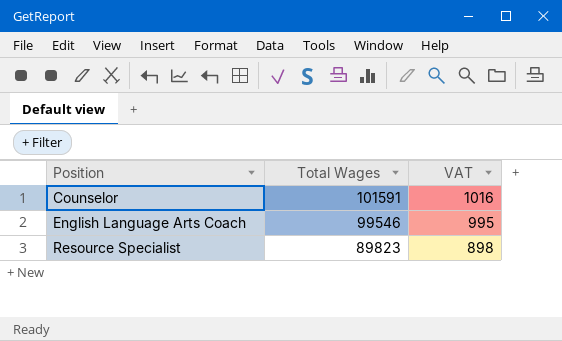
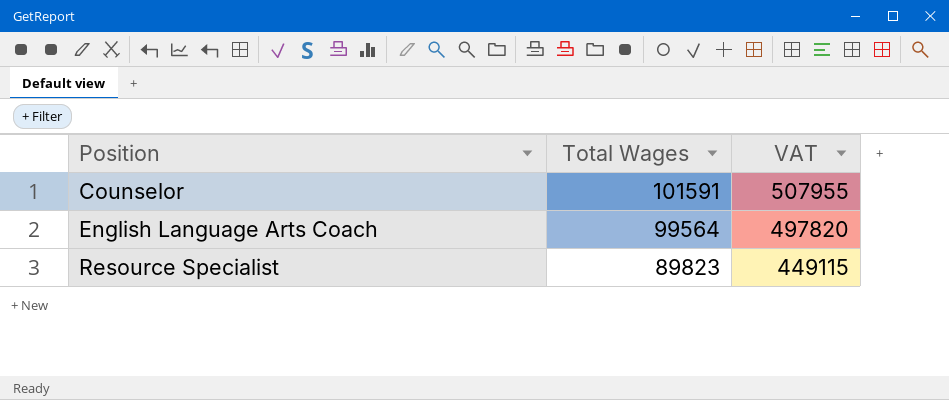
column VAT | formula: [Total Wages] * 0.01 -> [Total Wages] * 5
English Language Arts Coach | Total Wages: 99546 -> 99564

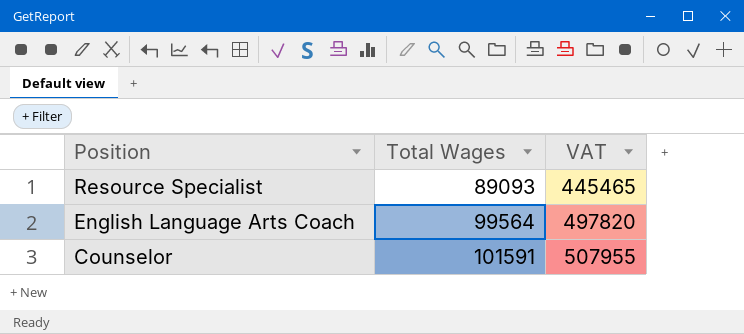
row order: Position ascending -> Position descending
Resource Specialist | Total Wages: 89823 -> 89093
Resource Specialist | VAT: 449115 -> 445465

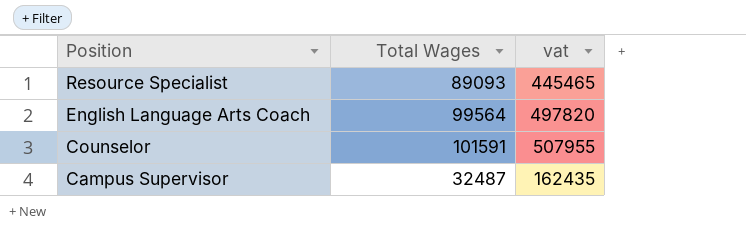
column name: VAT -> vat
row Campus Supervisor: none -> 32487 | 162435

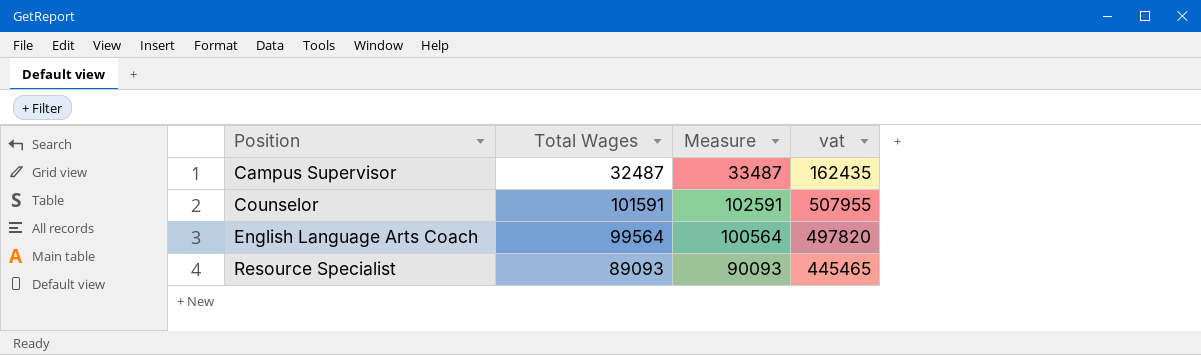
row order: Position descending -> Position ascending
column Measure | formula: none -> [Total Wages] + 1000

